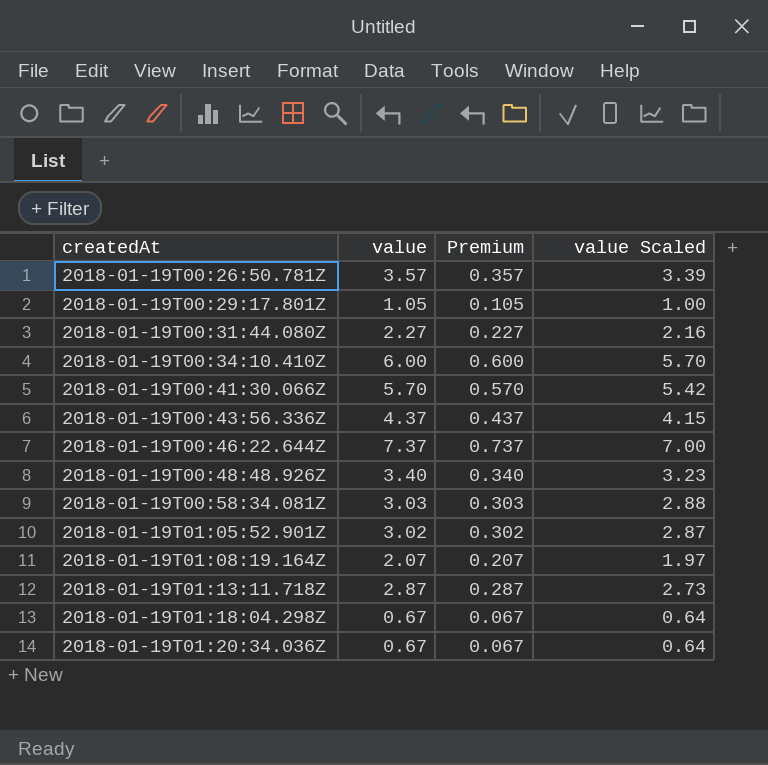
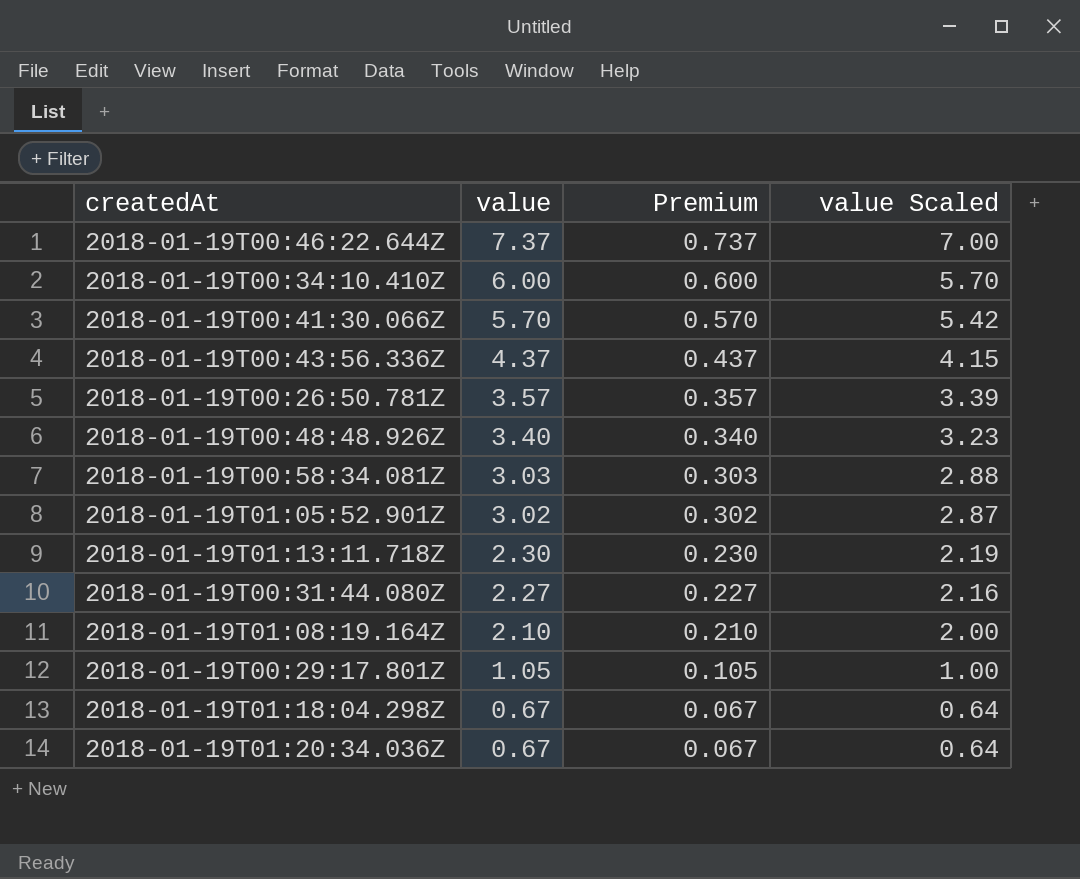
row order: createdAt ascending -> value descending
2018-01-19T01:13:11.718Z | value: 2.87 -> 2.30
2018-01-19T01:13:11.718Z | Premium: 0.287 -> 0.230
2018-01-19T01:13:11.718Z | value Scaled: 2.73 -> 2.19
2018-01-19T01:08:19.164Z | value: 2.07 -> 2.10
2018-01-19T01:08:19.164Z | Premium: 0.207 -> 0.210
2018-01-19T01:08:19.164Z | value Scaled: 1.97 -> 2.00

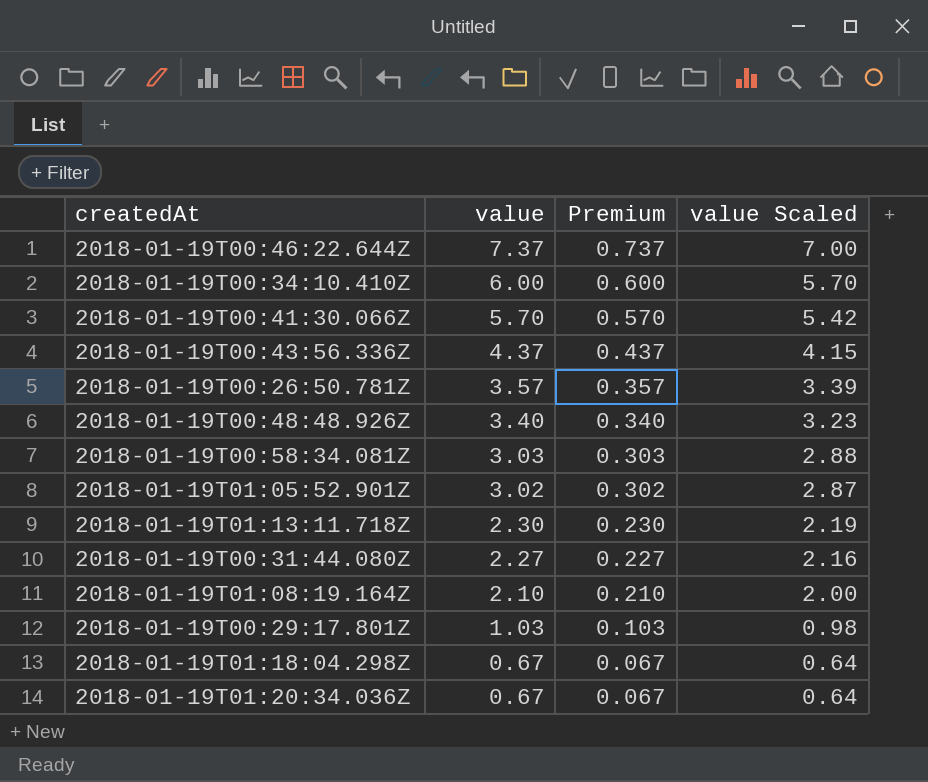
2018-01-19T00:29:17.801Z | value: 1.05 -> 1.03
2018-01-19T00:29:17.801Z | Premium: 0.105 -> 0.103
2018-01-19T00:29:17.801Z | value Scaled: 1.00 -> 0.98

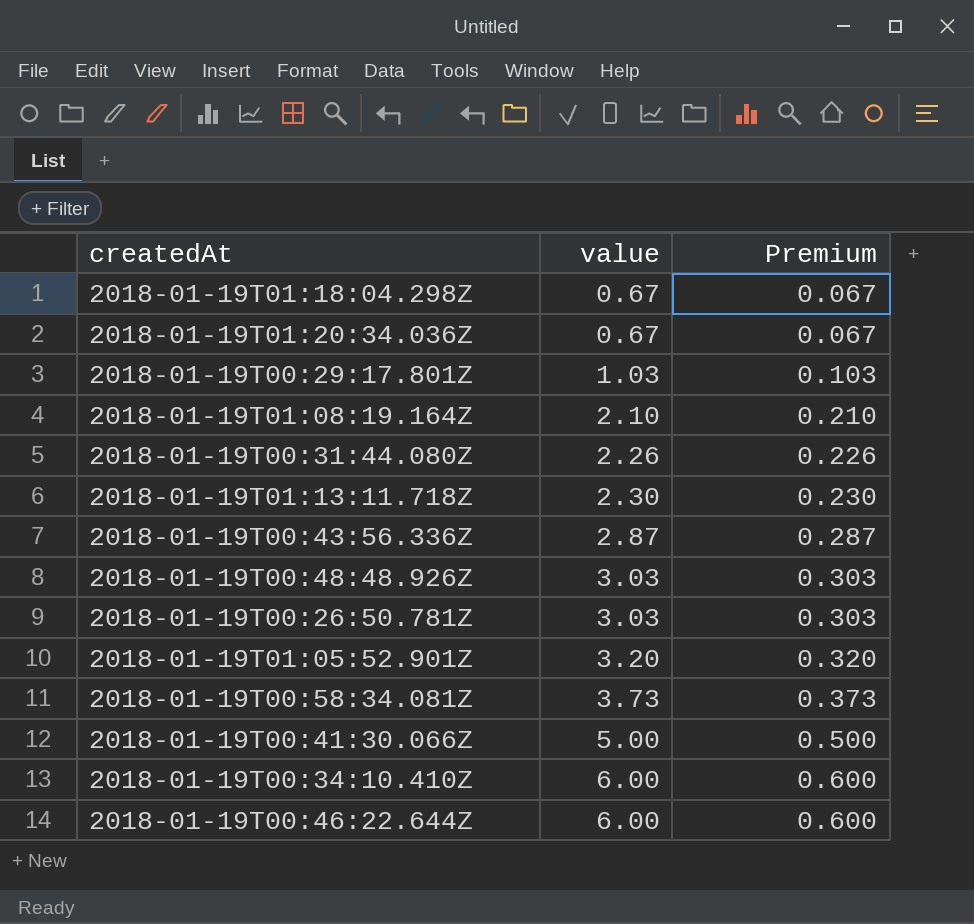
row order: value descending -> value ascending
column value Scaled | formula: [value] * 0.95 -> none
2018-01-19T00:31:44.080Z | value: 2.27 -> 2.26
2018-01-19T00:31:44.080Z | Premium: 0.227 -> 0.226
2018-01-19T00:43:56.336Z | value: 4.37 -> 2.87
2018-01-19T00:43:56.336Z | Premium: 0.437 -> 0.287
2018-01-19T00:48:48.926Z | value: 3.40 -> 3.03
2018-01-19T00:48:48.926Z | Premium: 0.340 -> 0.303
2018-01-19T00:26:50.781Z | value: 3.57 -> 3.03
2018-01-19T00:26:50.781Z | Premium: 0.357 -> 0.303
2018-01-19T01:05:52.901Z | value: 3.02 -> 3.20
2018-01-19T01:05:52.901Z | Premium: 0.302 -> 0.320
2018-01-19T00:58:34.081Z | value: 3.03 -> 3.73
2018-01-19T00:58:34.081Z | Premium: 0.303 -> 0.373
2018-01-19T00:41:30.066Z | value: 5.70 -> 5.00
2018-01-19T00:41:30.066Z | Premium: 0.570 -> 0.500
2018-01-19T00:46:22.644Z | value: 7.37 -> 6.00
2018-01-19T00:46:22.644Z | Premium: 0.737 -> 0.600

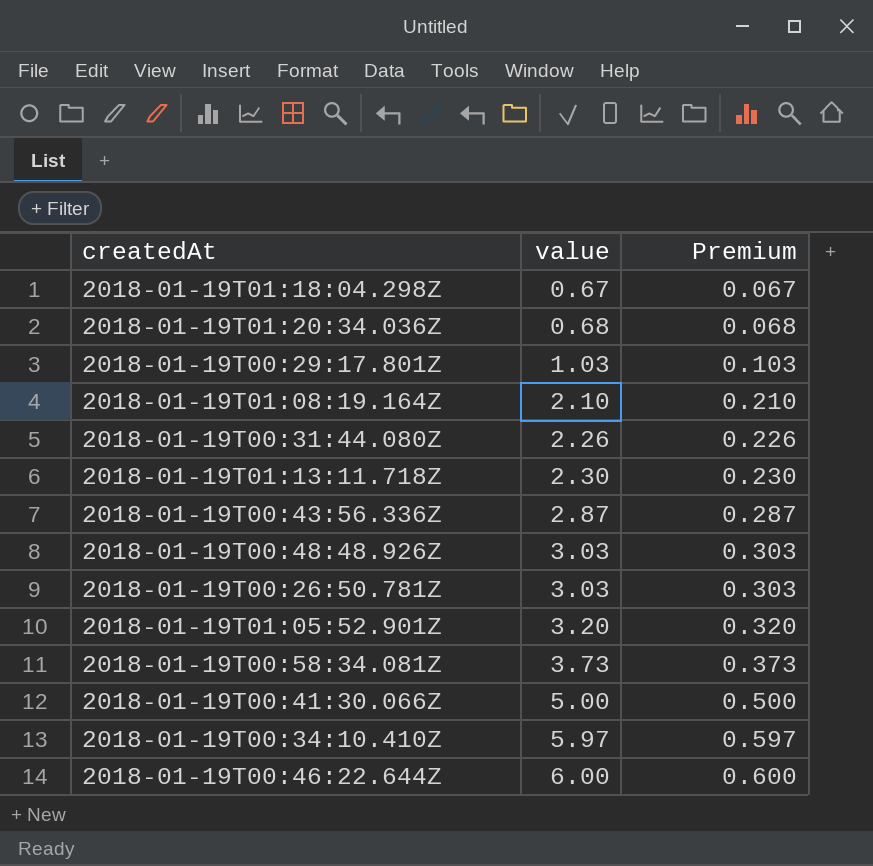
2018-01-19T01:20:34.036Z | value: 0.67 -> 0.68
2018-01-19T01:20:34.036Z | Premium: 0.067 -> 0.068
2018-01-19T00:34:10.410Z | value: 6.00 -> 5.97
2018-01-19T00:34:10.410Z | Premium: 0.600 -> 0.597

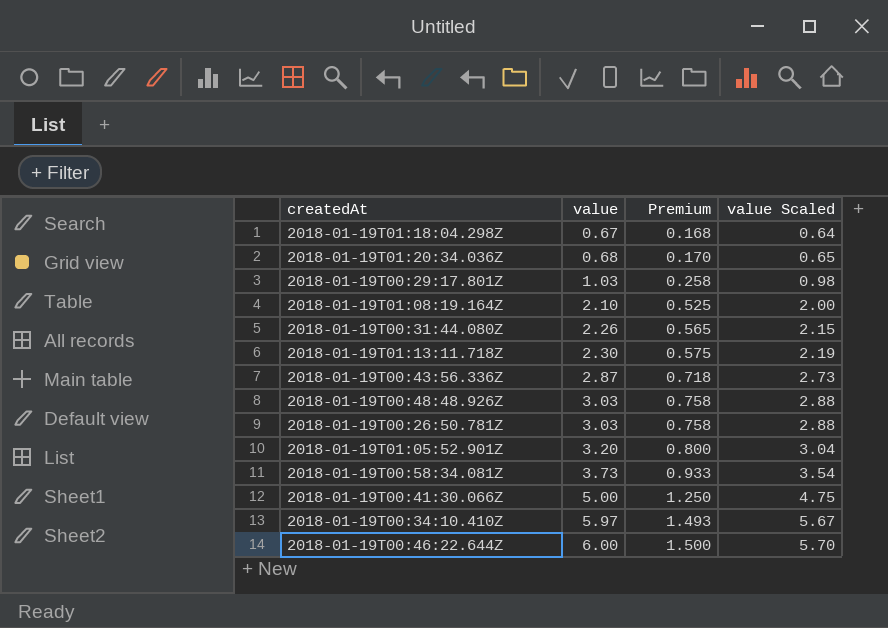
column Premium | formula: [value] * 0.1 -> [value] * 0.25
column value Scaled | formula: none -> [value] * 0.95

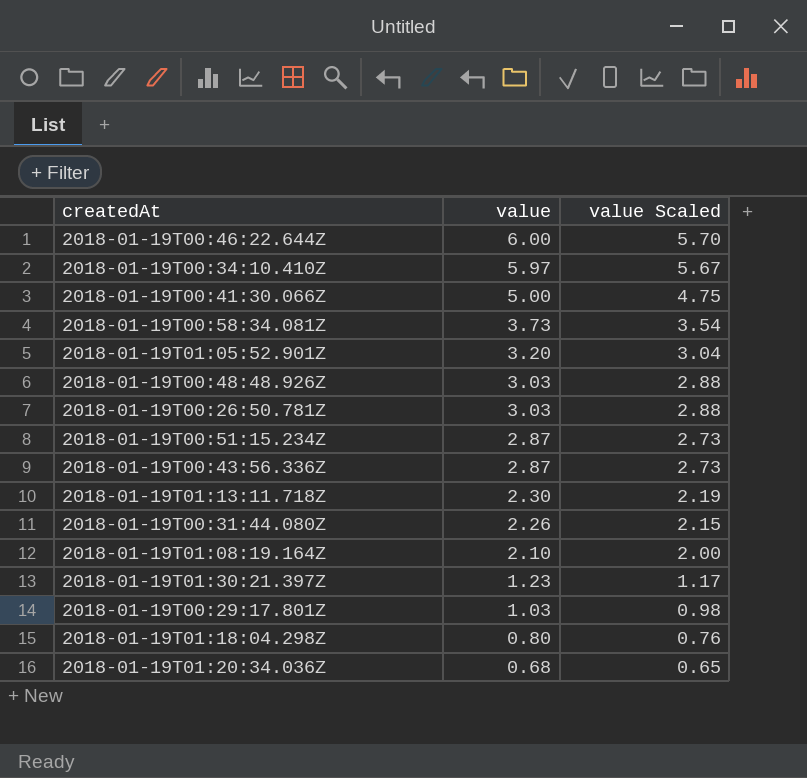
row order: value ascending -> value descending
column Premium | formula: [value] * 0.25 -> none
row 2018-01-19T00:51:15.234Z: none -> 2.87 | 2.73
row 2018-01-19T01:30:21.397Z: none -> 1.23 | 1.17
2018-01-19T01:18:04.298Z | value: 0.67 -> 0.80
2018-01-19T01:18:04.298Z | value Scaled: 0.64 -> 0.76

